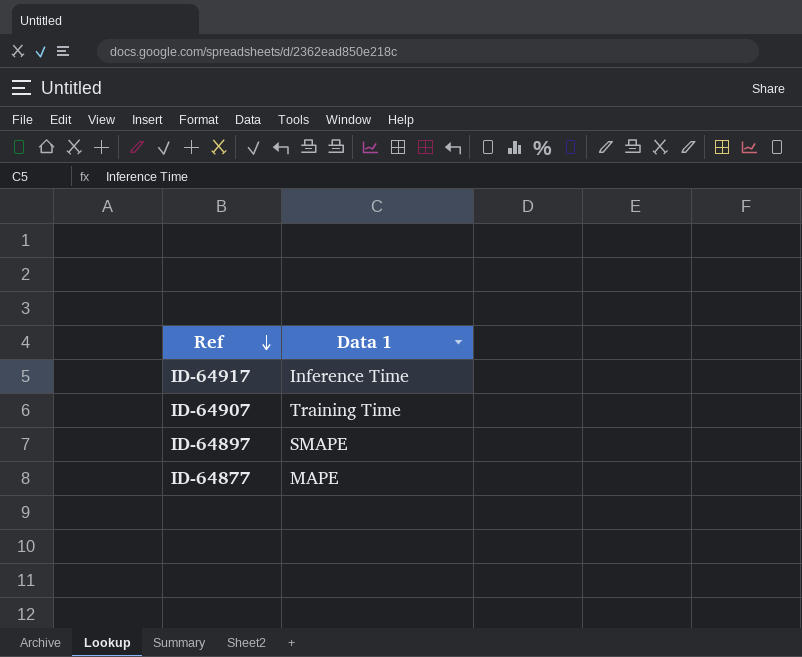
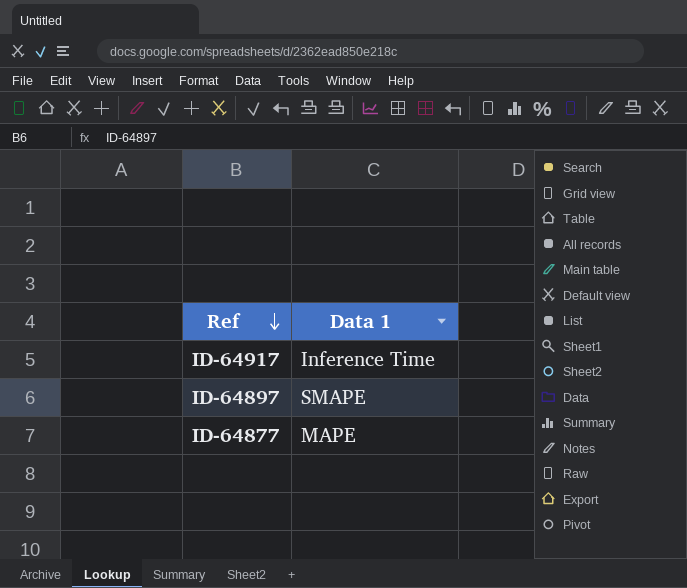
row ID-64907: Training Time -> none

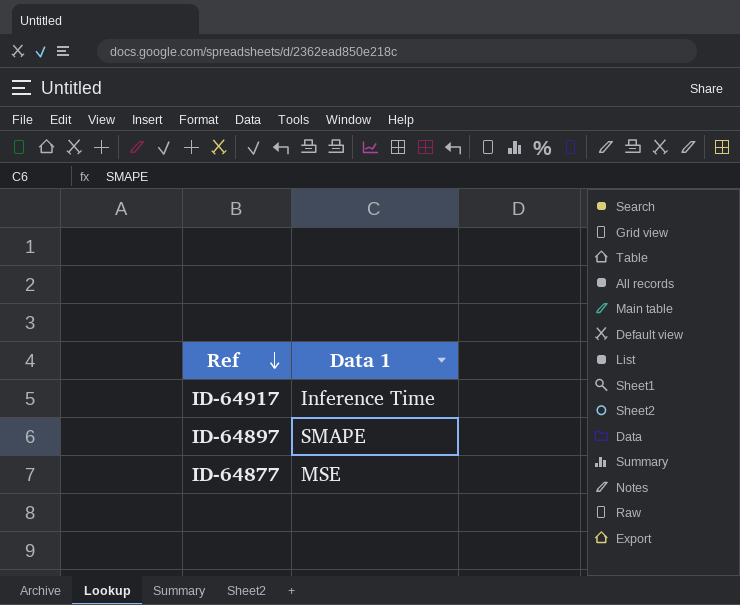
ID-64877 | Data 1: MAPE -> MSE

